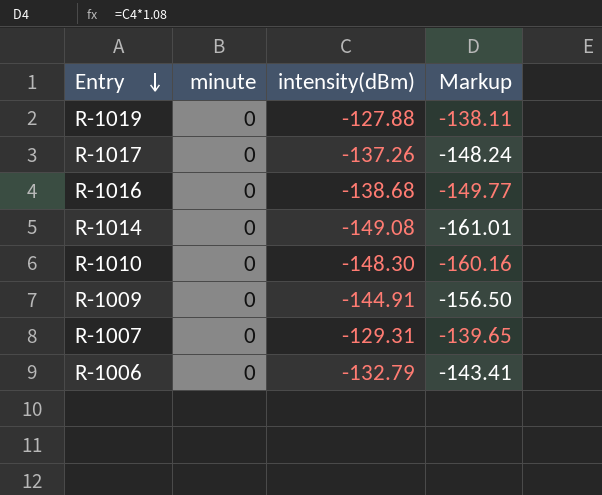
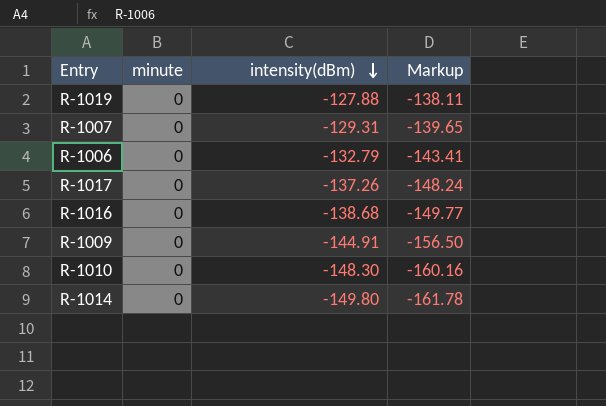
row order: Entry descending -> intensity(dBm) descending
R-1014 | intensity(dBm): -149.08 -> -149.80
R-1014 | Markup: -161.01 -> -161.78

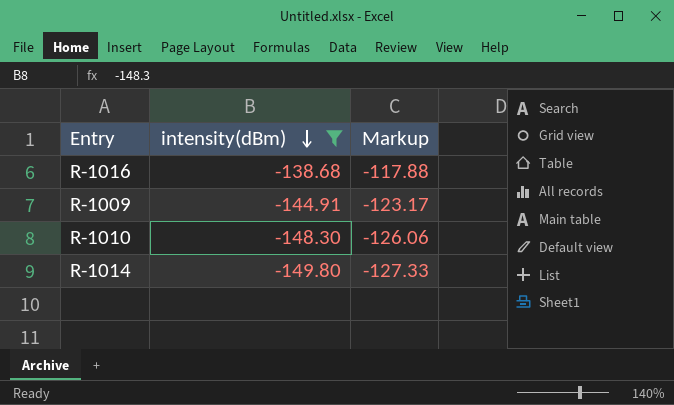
filter: none -> intensity(dBm) <= -138.68
column minute | position: 2 -> none
column Markup | formula: [intensity(dBm)] * 1.08 -> [intensity(dBm)] * 0.85

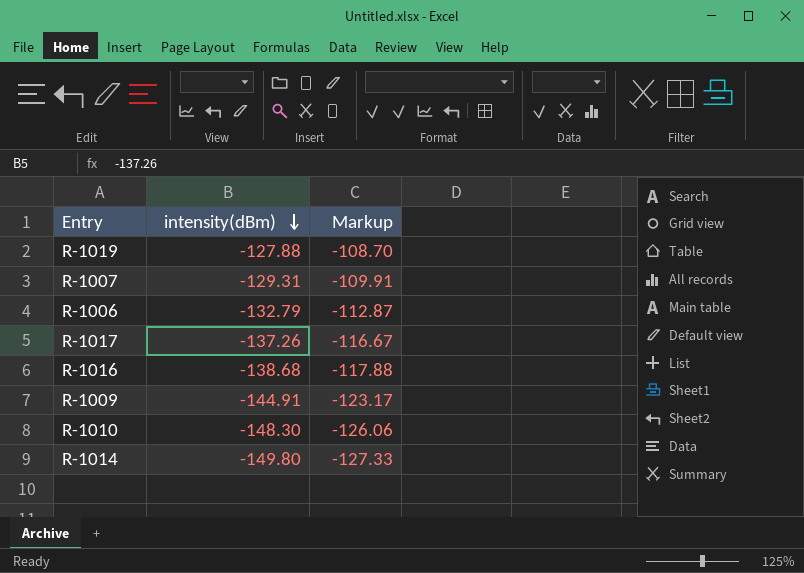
filter: intensity(dBm) <= -138.68 -> none

